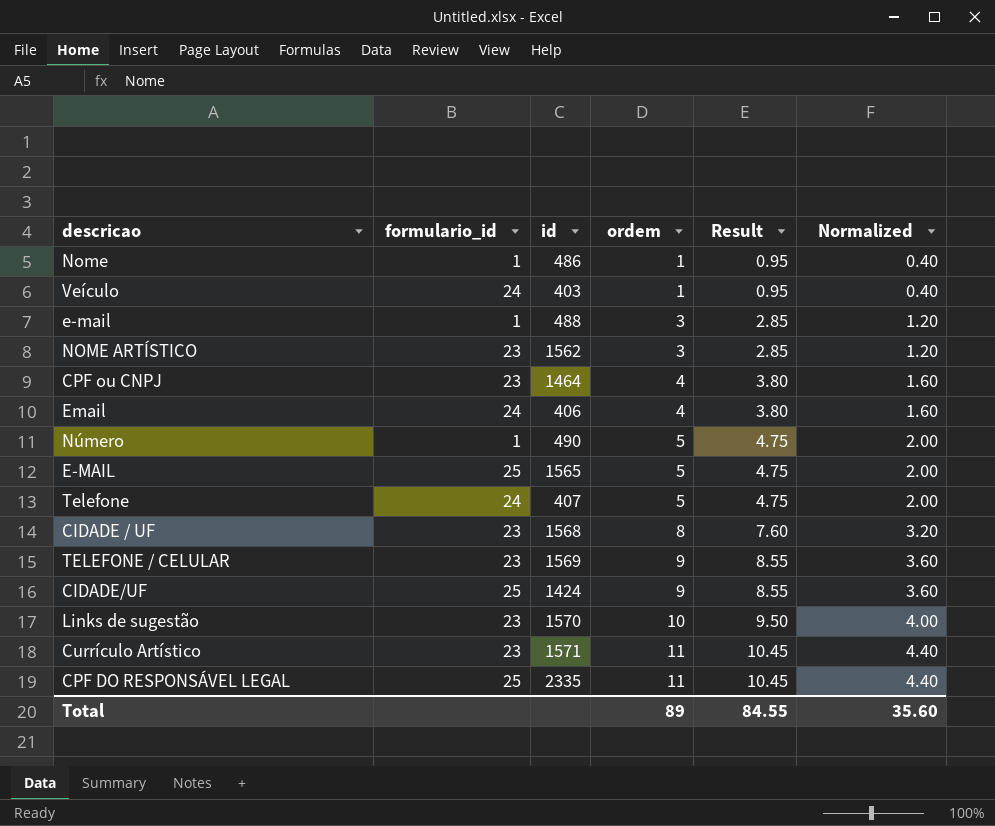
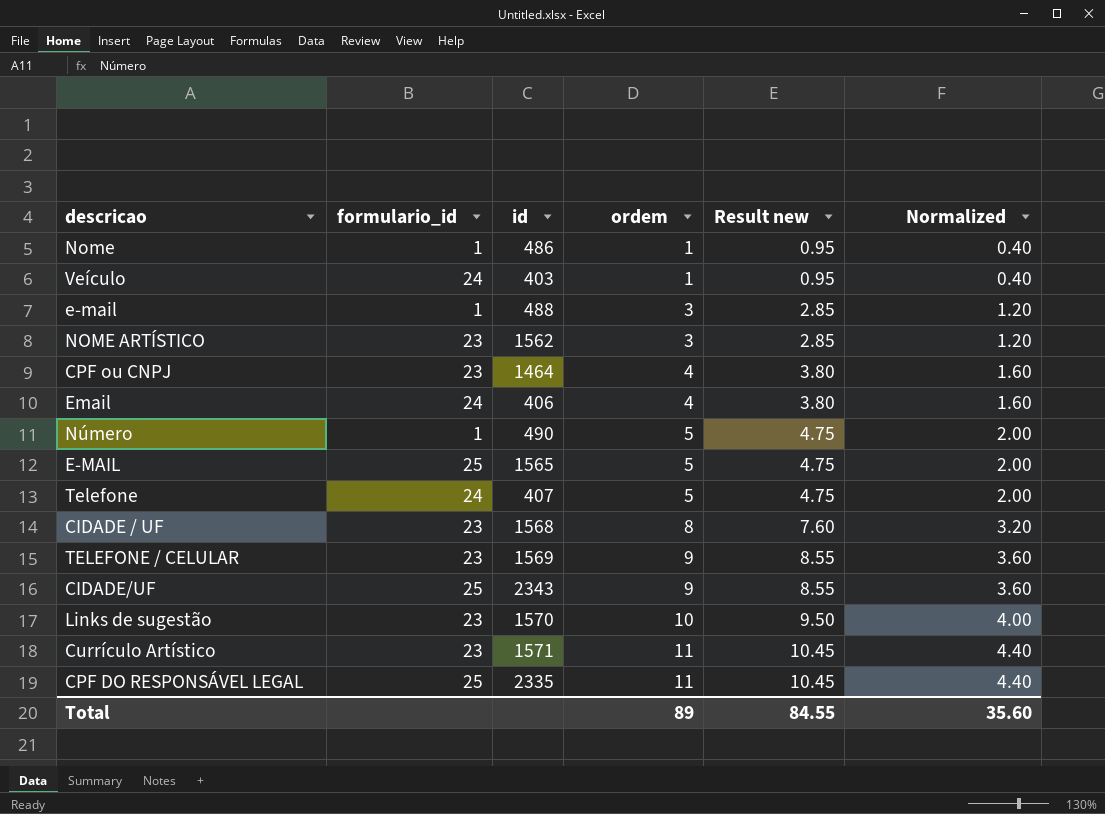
column name: Result -> Result new
CIDADE/UF | id: 1424 -> 2343

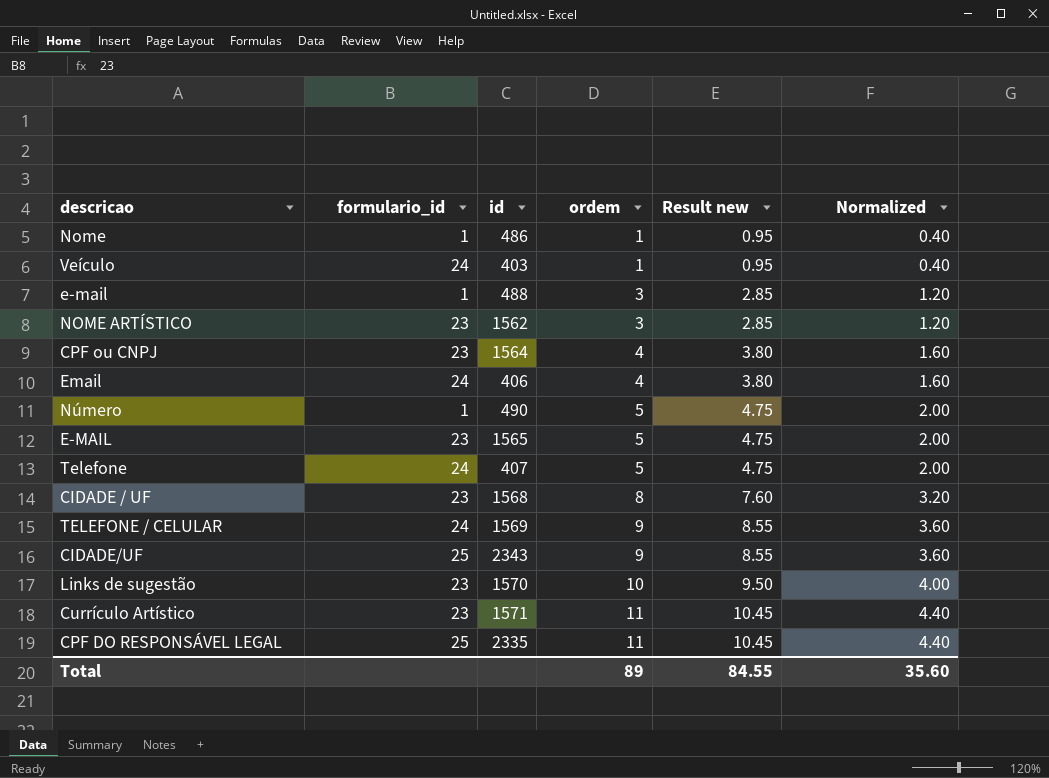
CPF ou CNPJ | id: 1464 -> 1564
E-MAIL | formulario_id: 25 -> 23
TELEFONE / CELULAR | formulario_id: 23 -> 24

